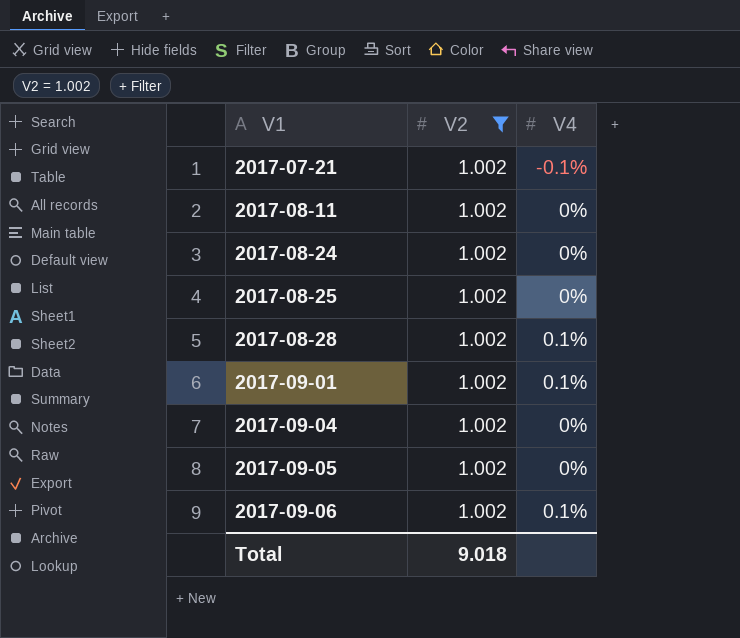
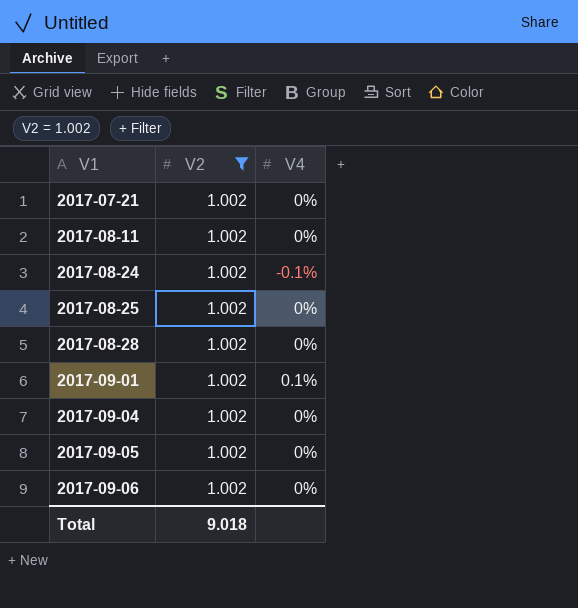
2017-07-21 | V4: -0.1% -> 0%
2017-08-24 | V4: 0% -> -0.1%
2017-08-28 | V4: 0.1% -> 0%
2017-09-06 | V4: 0.1% -> 0%

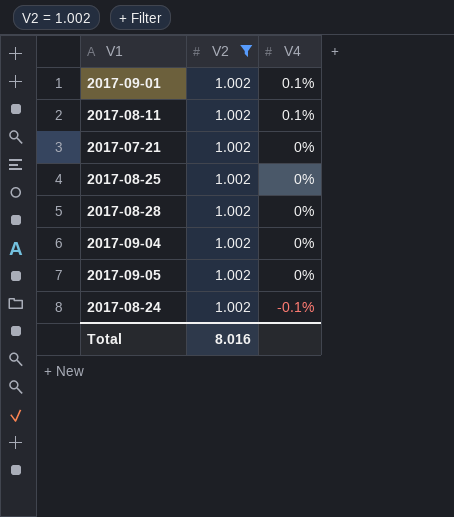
row order: V1 ascending -> V4 descending
row 2017-09-06: 1.002 | 0% -> none
2017-08-11 | V4: 0% -> 0.1%
Total | V2: 9.018 -> 8.016

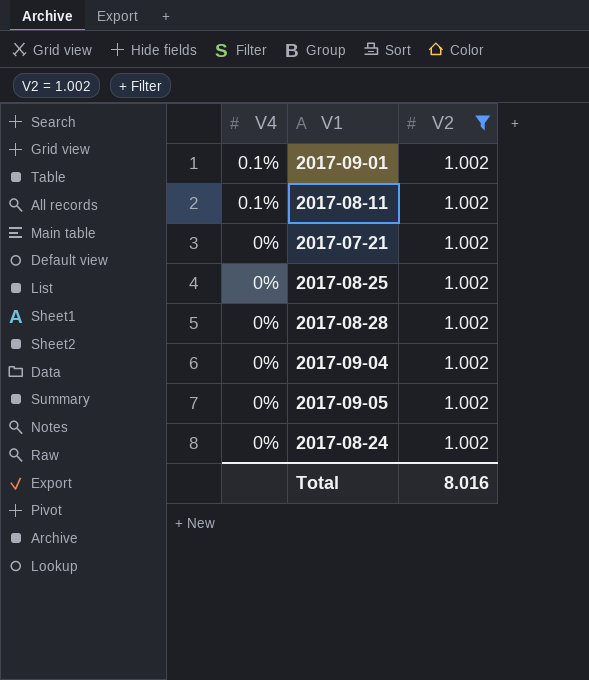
column V4 | position: 3 -> 1
2017-08-24 | V4: -0.1% -> 0%

